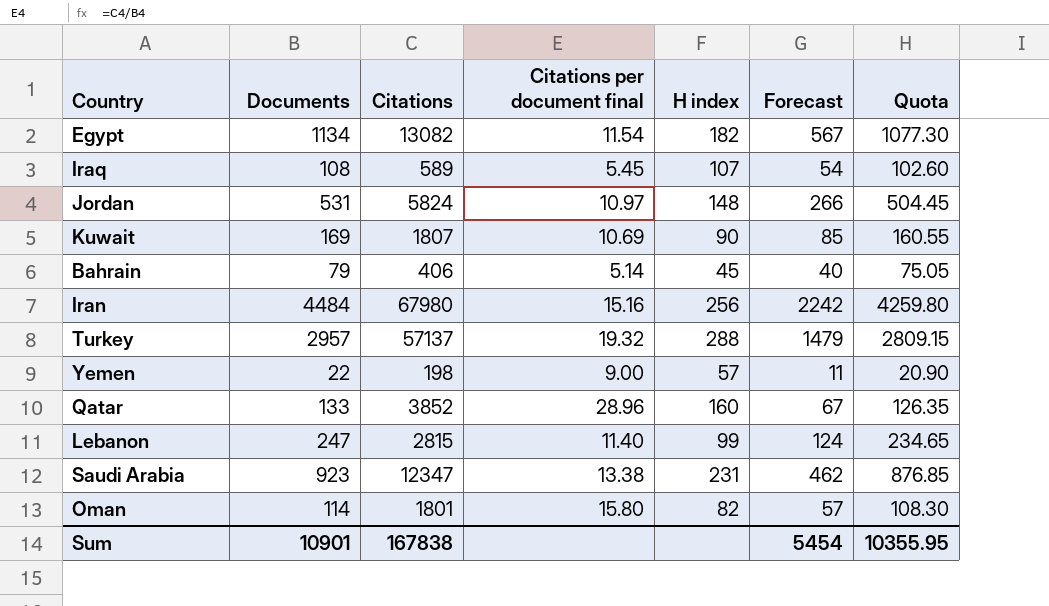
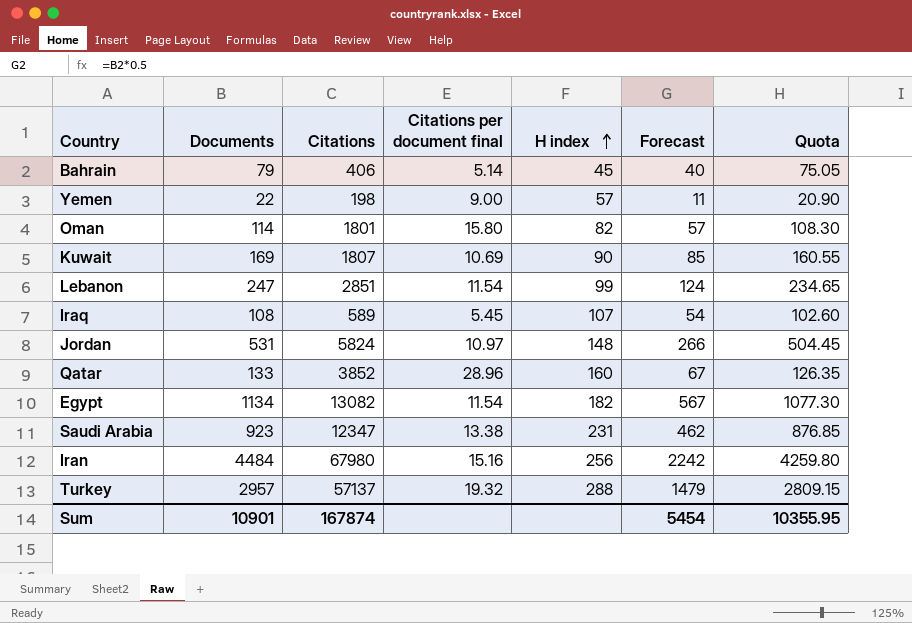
row order: none -> H index ascending
Lebanon | Citations: 2815 -> 2851
Lebanon | Citations per document final: 11.40 -> 11.54
Sum | Citations: 167838 -> 167874

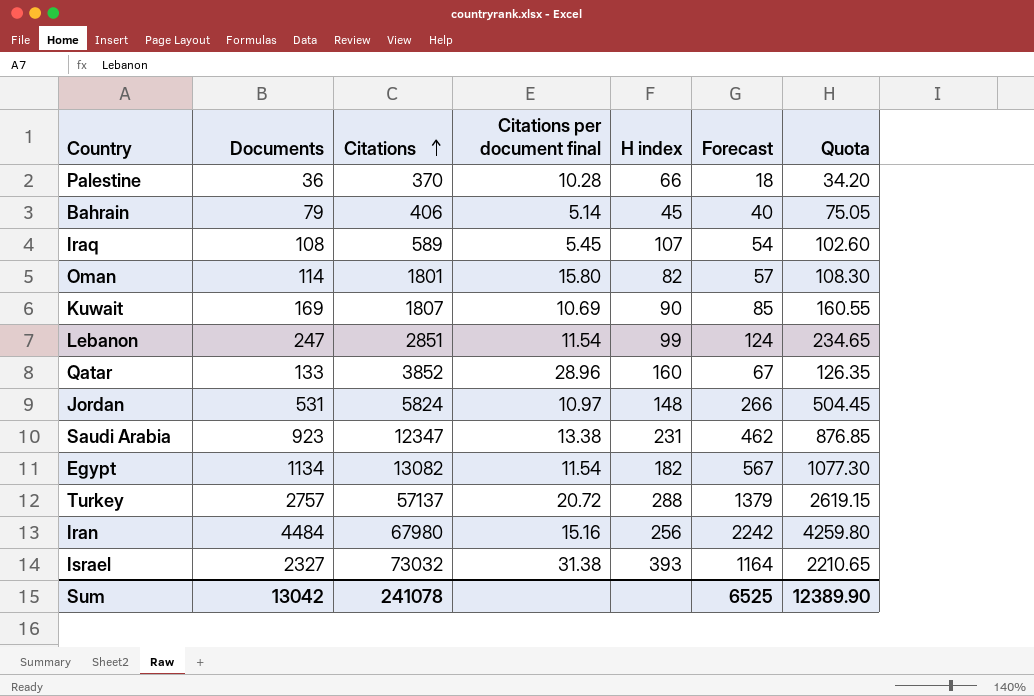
row order: H index ascending -> Citations ascending
row Yemen: 22 | 198 | 9.00 | 57 | 11 | 20.90 -> none
row Palestine: none -> 36 | 370 | 10.28 | 66 | 18 | 34.20
Turkey | Documents: 2957 -> 2757
Turkey | Citations per document final: 19.32 -> 20.72
Turkey | Forecast: 1479 -> 1379
Turkey | Quota: 2809.15 -> 2619.15
row Israel: none -> 2327 | 73032 | 31.38 | 393 | 1164 | 2210.65
Sum | Documents: 10901 -> 13042
Sum | Citations: 167874 -> 241078
Sum | Forecast: 5454 -> 6525
Sum | Quota: 10355.95 -> 12389.90

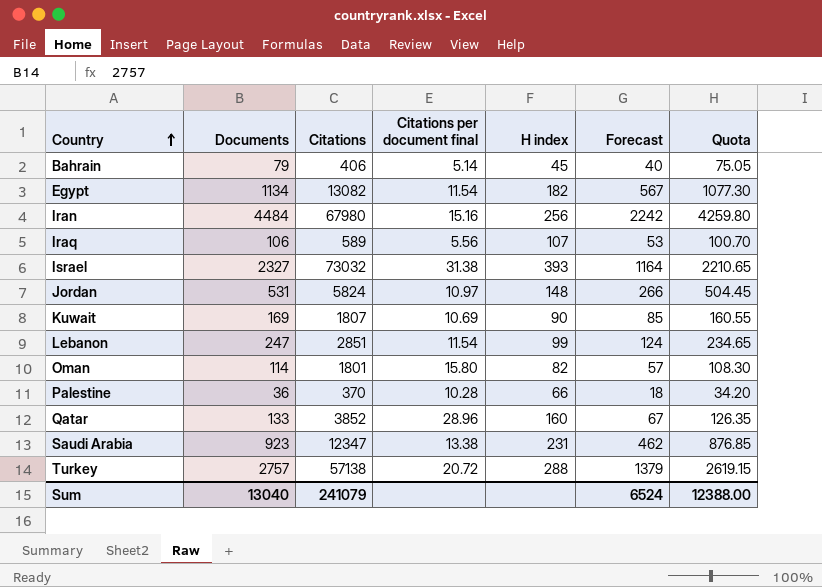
row order: Citations ascending -> Country ascending
Iraq | Documents: 108 -> 106
Iraq | Citations per document final: 5.45 -> 5.56
Iraq | Forecast: 54 -> 53
Iraq | Quota: 102.60 -> 100.70
Turkey | Citations: 57137 -> 57138
Sum | Documents: 13042 -> 13040
Sum | Citations: 241078 -> 241079
Sum | Forecast: 6525 -> 6524
Sum | Quota: 12389.90 -> 12388.00

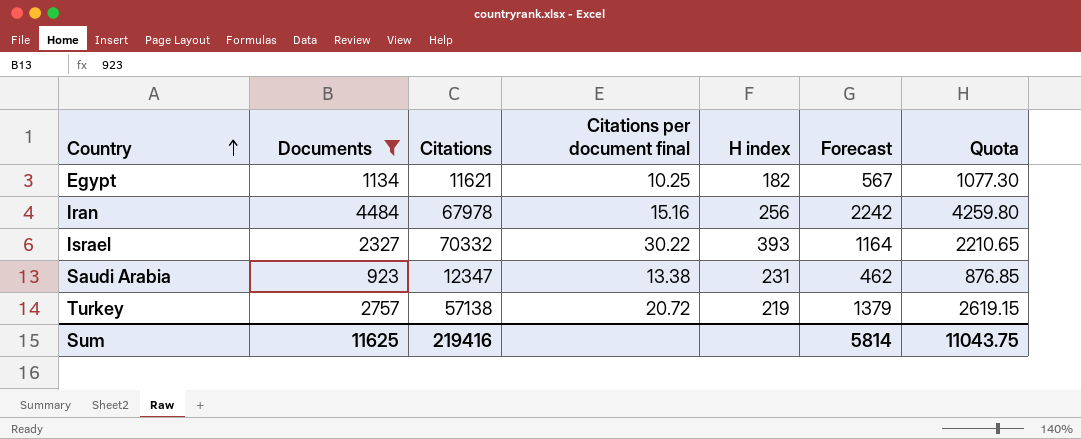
filter: none -> Documents >= 923
Egypt | Citations: 13082 -> 11621
Egypt | Citations per document final: 11.54 -> 10.25
Iran | Citations: 67980 -> 67978
Israel | Citations: 73032 -> 70332
Israel | Citations per document final: 31.38 -> 30.22
Turkey | H index: 288 -> 219
Sum | Documents: 13040 -> 11625
Sum | Citations: 241079 -> 219416
Sum | Forecast: 6524 -> 5814
Sum | Quota: 12388.00 -> 11043.75

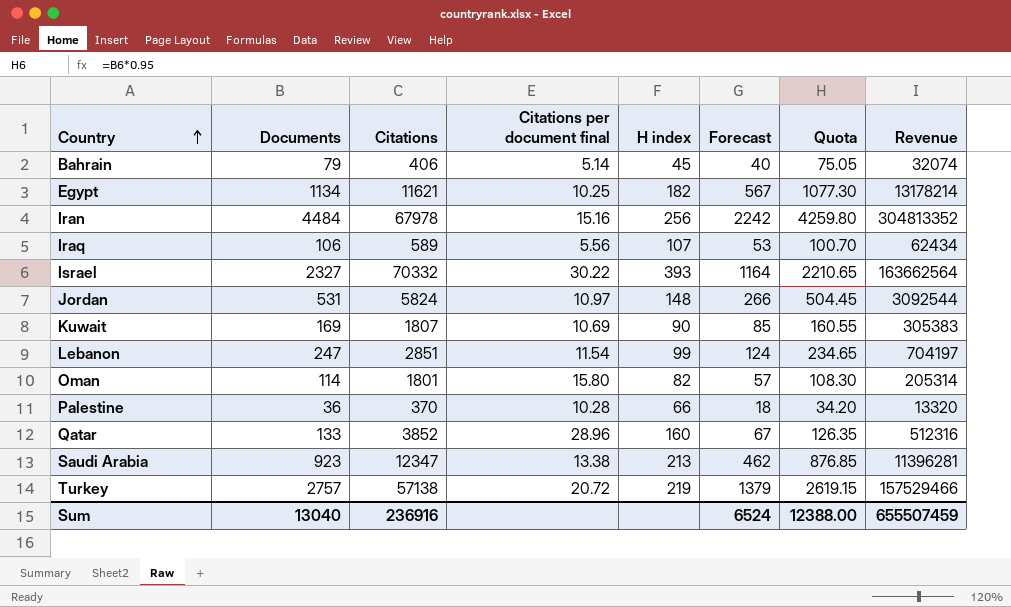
filter: Documents >= 923 -> none
column Revenue | formula: none -> [Documents] * [Citations]
Saudi Arabia | H index: 231 -> 213
Sum | Documents: 11625 -> 13040
Sum | Citations: 219416 -> 236916
Sum | Forecast: 5814 -> 6524
Sum | Quota: 11043.75 -> 12388.00

